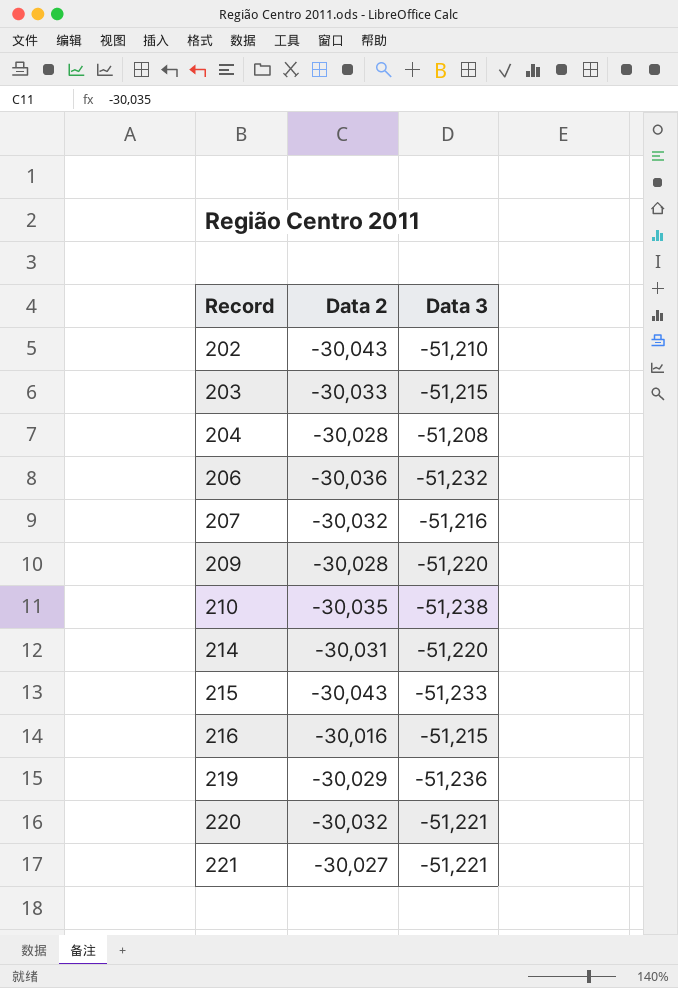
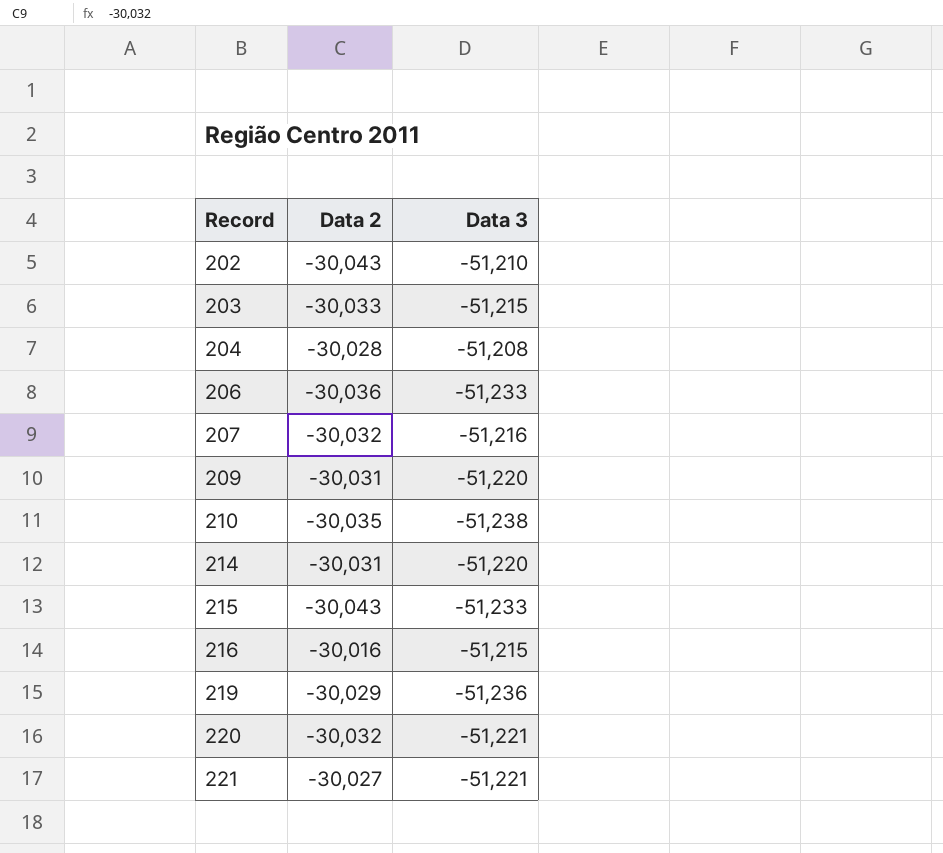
206 | Data 3: -51,232 -> -51,233
209 | Data 2: -30,028 -> -30,031

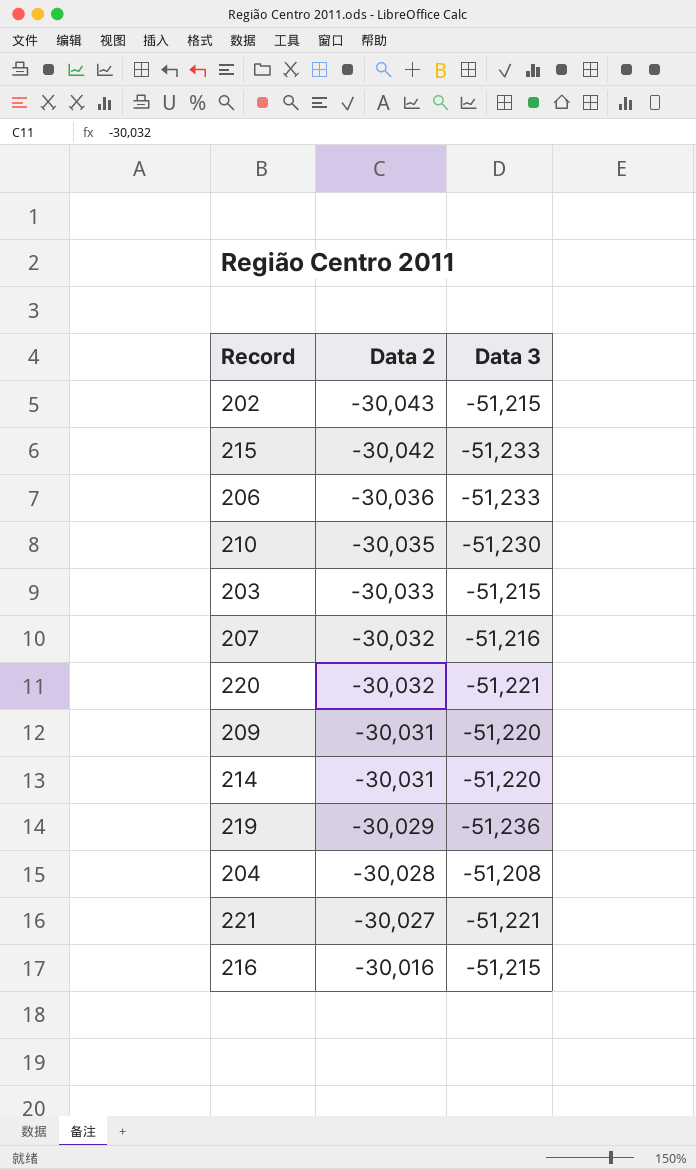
row order: Record ascending -> Data 2 ascending
202 | Data 3: -51,210 -> -51,215
215 | Data 2: -30,043 -> -30,042
210 | Data 3: -51,238 -> -51,230

